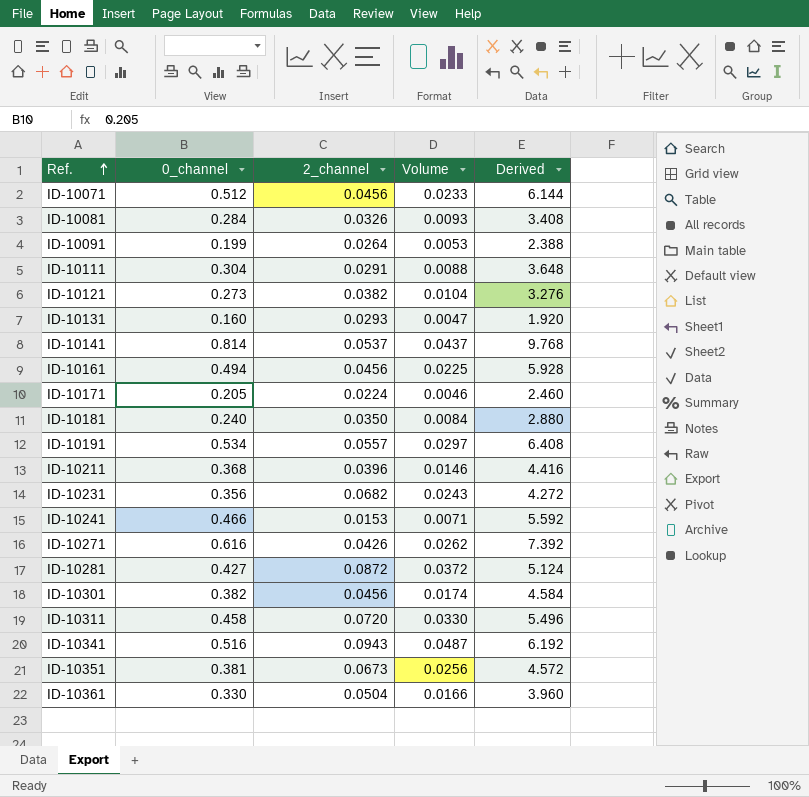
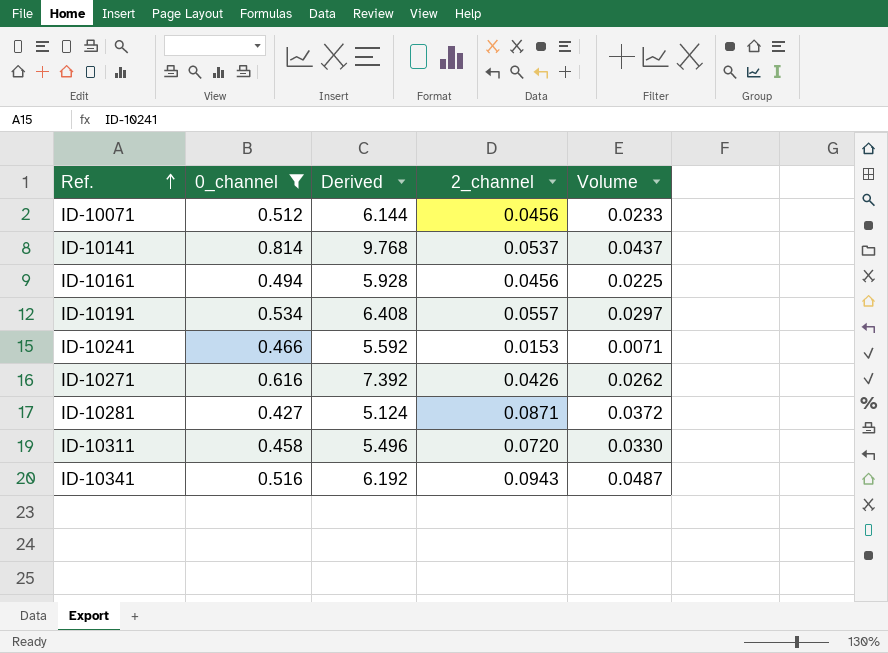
filter: none -> 0_channel >= 0.427
column Derived | position: 5 -> 3
ID-10281 | 2_channel: 0.0872 -> 0.0871

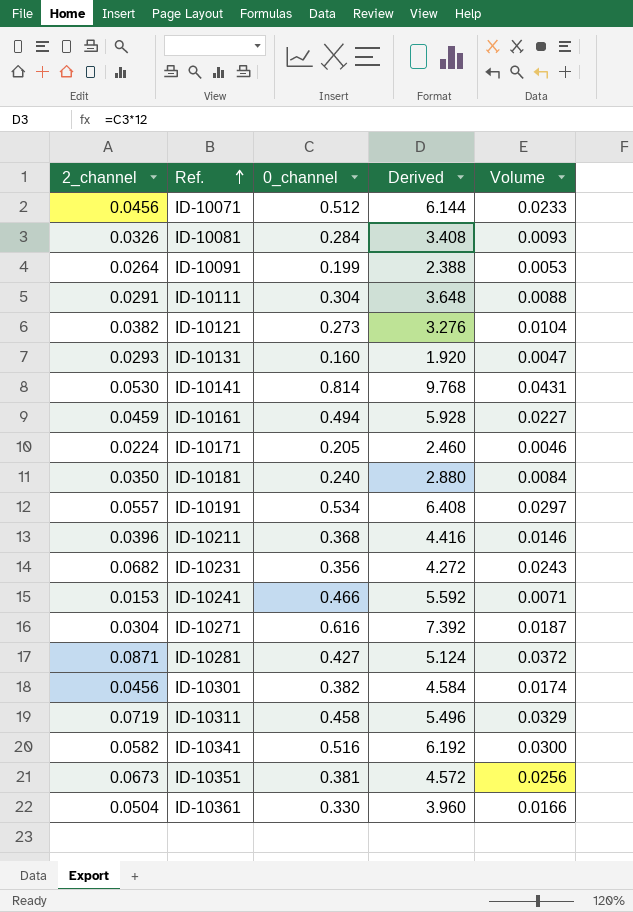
filter: 0_channel >= 0.427 -> none
column 2_channel | position: 4 -> 1
ID-10141 | 2_channel: 0.0537 -> 0.0530
ID-10141 | Volume: 0.0437 -> 0.0431
ID-10161 | 2_channel: 0.0456 -> 0.0459
ID-10161 | Volume: 0.0225 -> 0.0227
ID-10271 | 2_channel: 0.0426 -> 0.0304
ID-10271 | Volume: 0.0262 -> 0.0187
ID-10311 | 2_channel: 0.0720 -> 0.0719
ID-10311 | Volume: 0.0330 -> 0.0329
ID-10341 | 2_channel: 0.0943 -> 0.0582
ID-10341 | Volume: 0.0487 -> 0.0300

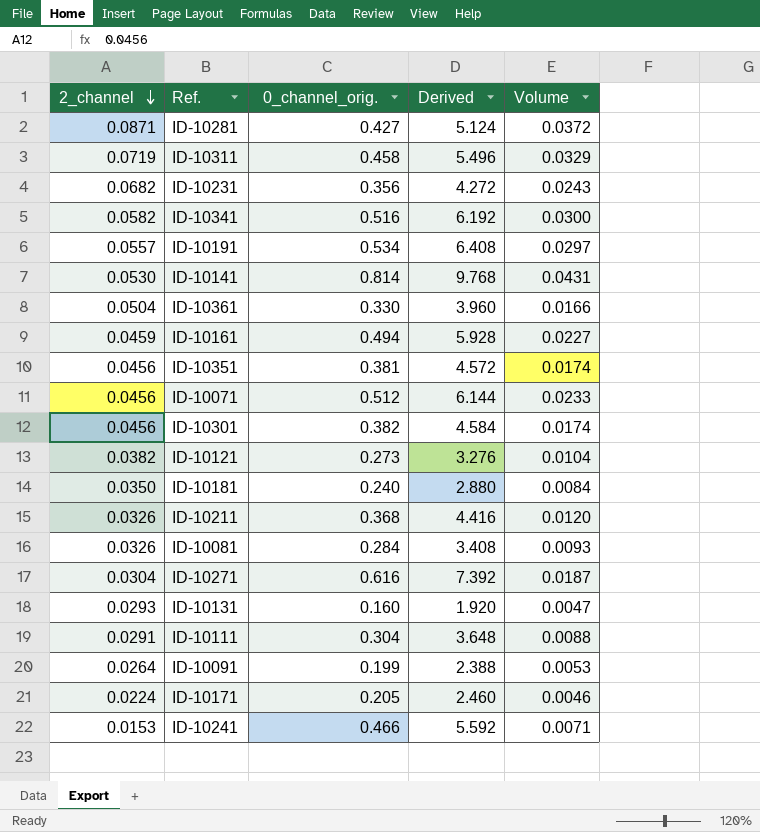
row order: Ref. ascending -> 2_channel descending
column name: 0_channel -> 0_channel_orig.
ID-10351 | 2_channel: 0.0673 -> 0.0456
ID-10351 | Volume: 0.0256 -> 0.0174
ID-10211 | 2_channel: 0.0396 -> 0.0326
ID-10211 | Volume: 0.0146 -> 0.0120

